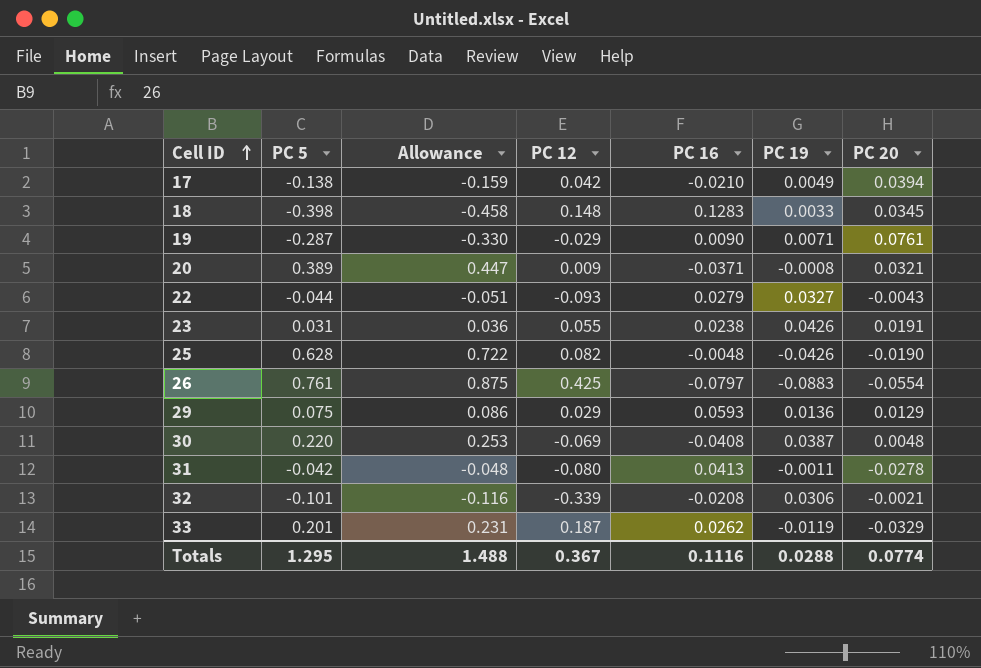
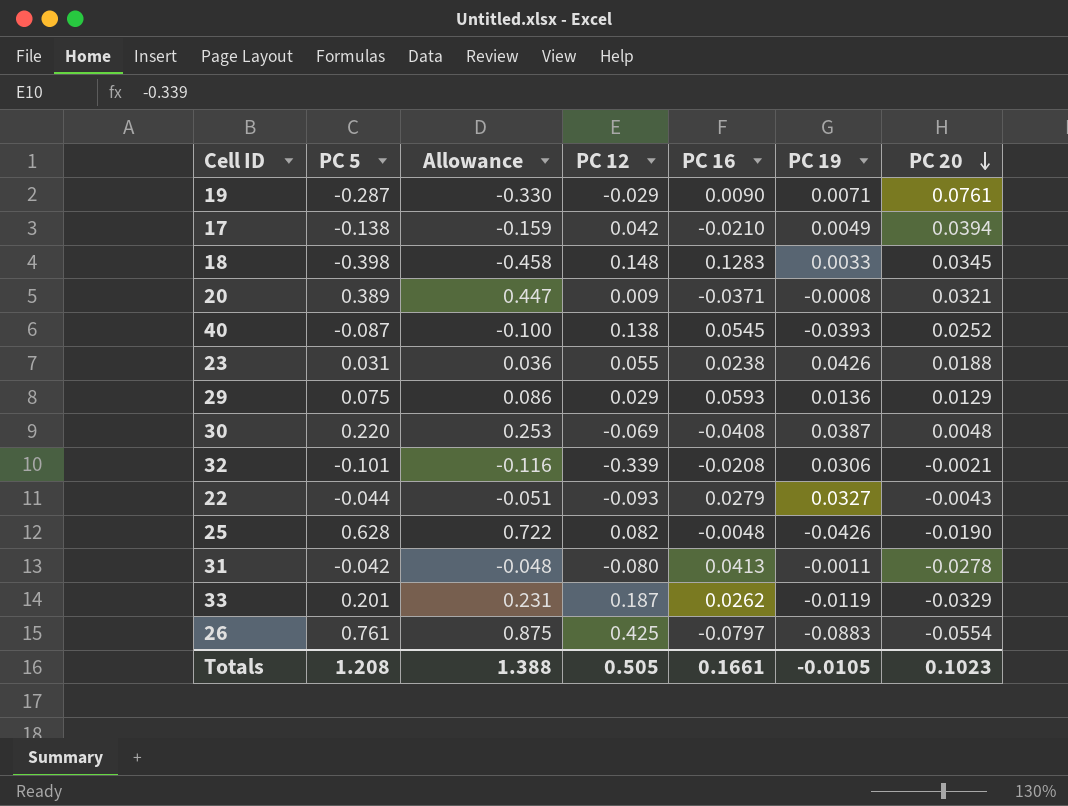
row order: Cell ID ascending -> PC 20 descending
row 40: none -> -0.087 | -0.100 | 0.138 | 0.0545 | -0.0393 | 0.0252
23 | PC 20: 0.0191 -> 0.0188
Totals | PC 5: 1.295 -> 1.208
Totals | Allowance: 1.488 -> 1.388
Totals | PC 12: 0.367 -> 0.505
Totals | PC 16: 0.1116 -> 0.1661
Totals | PC 19: 0.0288 -> -0.0105
Totals | PC 20: 0.0774 -> 0.1023

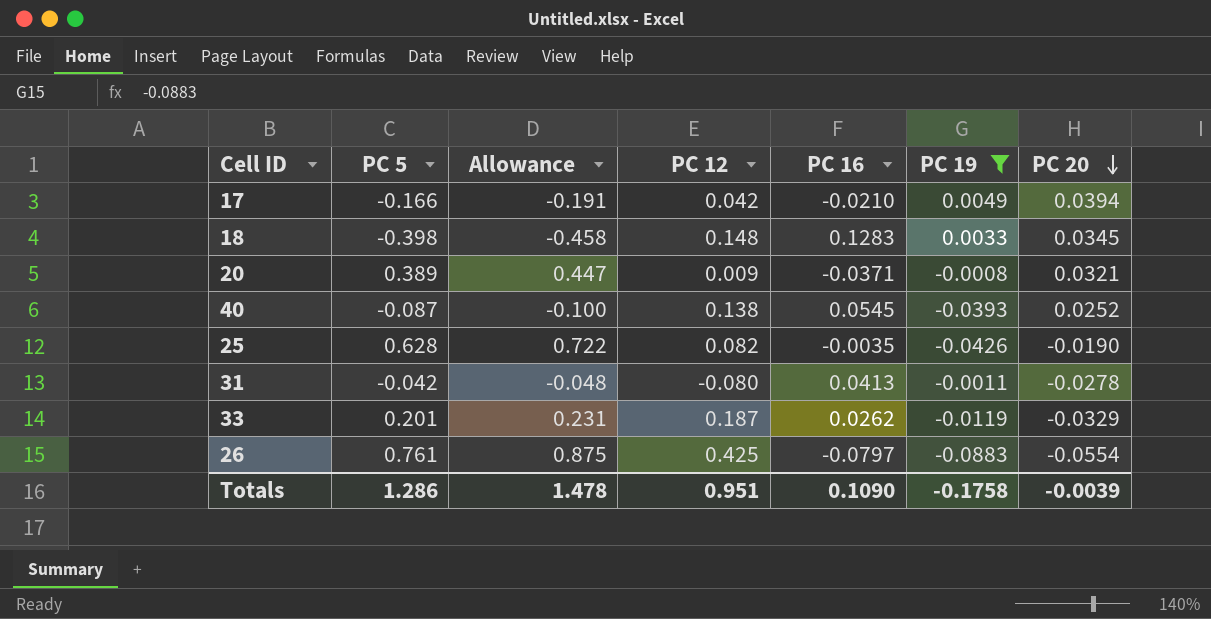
filter: none -> PC 19 <= 0.0049
17 | PC 5: -0.138 -> -0.166
17 | Allowance: -0.159 -> -0.191
25 | PC 16: -0.0048 -> -0.0035
Totals | PC 5: 1.208 -> 1.286
Totals | Allowance: 1.388 -> 1.478
Totals | PC 12: 0.505 -> 0.951
Totals | PC 16: 0.1661 -> 0.1090
Totals | PC 19: -0.0105 -> -0.1758
Totals | PC 20: 0.1023 -> -0.0039

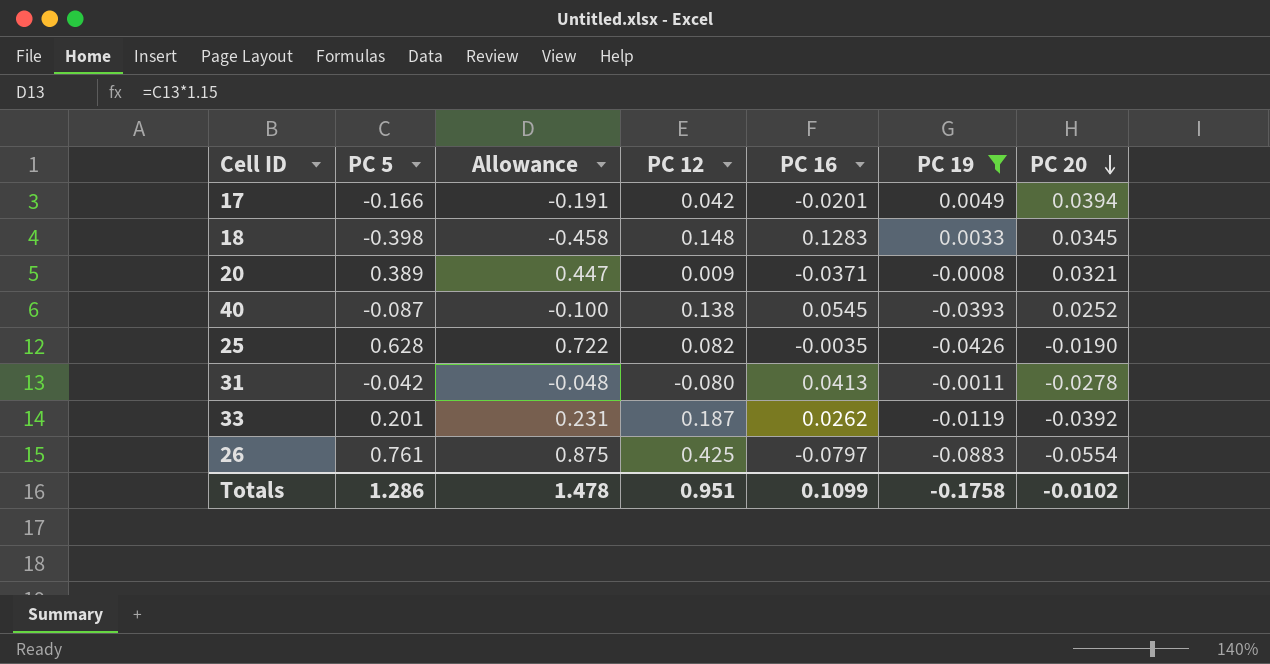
17 | PC 16: -0.0210 -> -0.0201
33 | PC 20: -0.0329 -> -0.0392
Totals | PC 16: 0.1090 -> 0.1099
Totals | PC 20: -0.0039 -> -0.0102

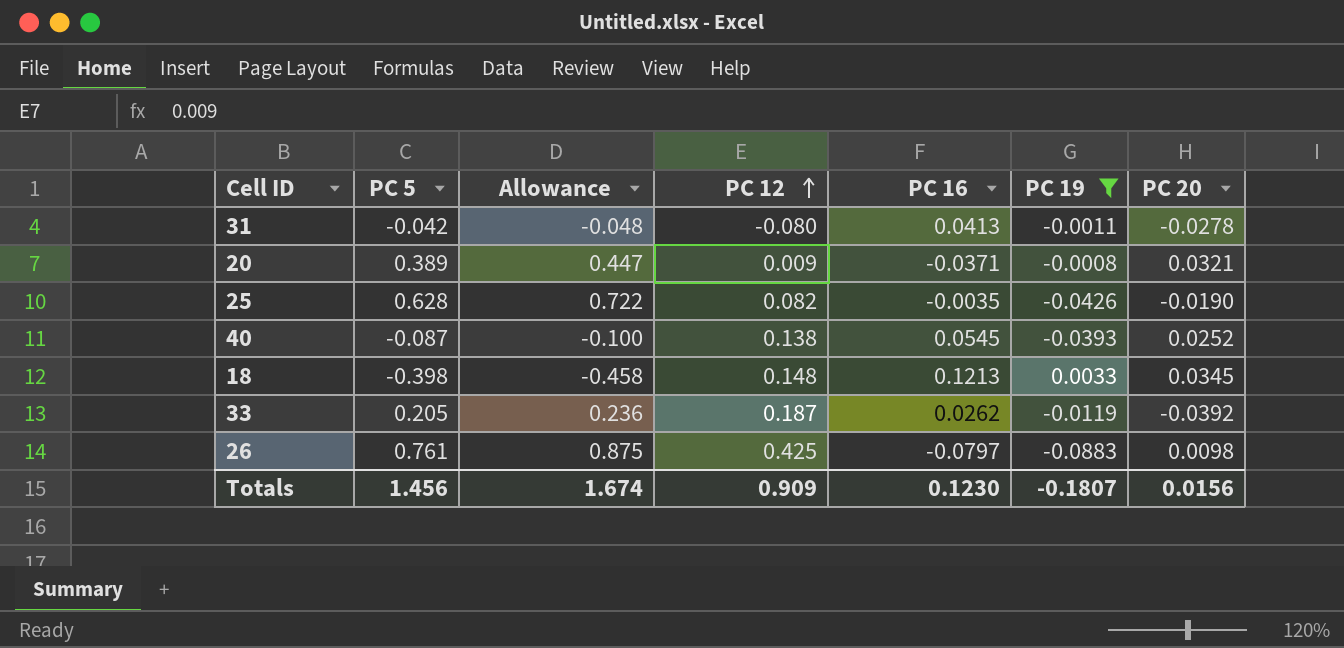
row order: PC 20 descending -> PC 12 ascending
row 17: -0.166 | -0.191 | 0.042 | -0.0201 | 0.0049 | 0.0394 -> none
18 | PC 16: 0.1283 -> 0.1213
33 | PC 5: 0.201 -> 0.205
33 | Allowance: 0.231 -> 0.236
26 | PC 20: -0.0554 -> 0.0098
Totals | PC 5: 1.286 -> 1.456
Totals | Allowance: 1.478 -> 1.674
Totals | PC 12: 0.951 -> 0.909
Totals | PC 16: 0.1099 -> 0.1230
Totals | PC 19: -0.1758 -> -0.1807
Totals | PC 20: -0.0102 -> 0.0156

